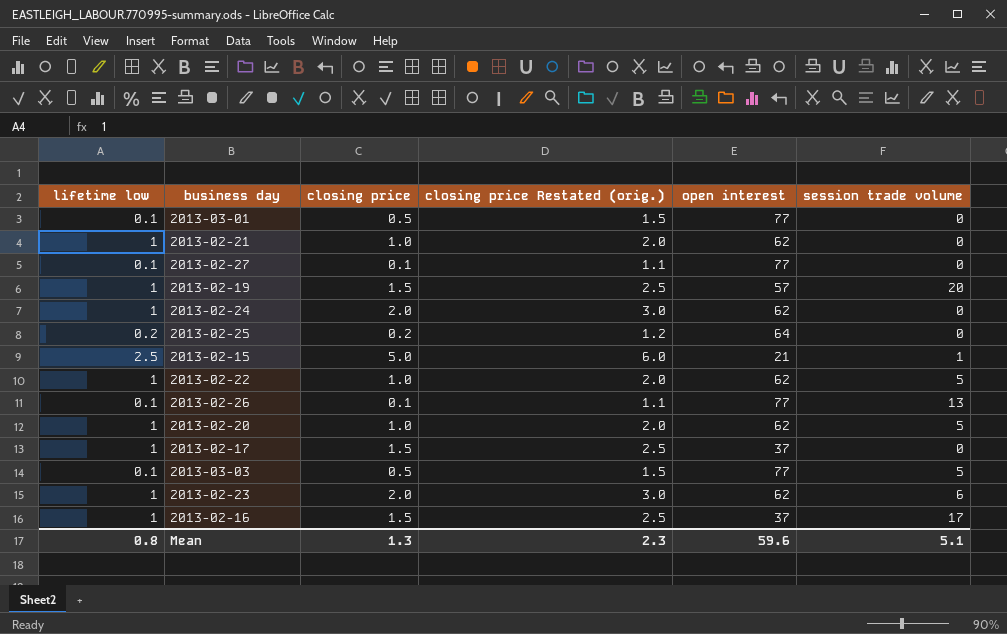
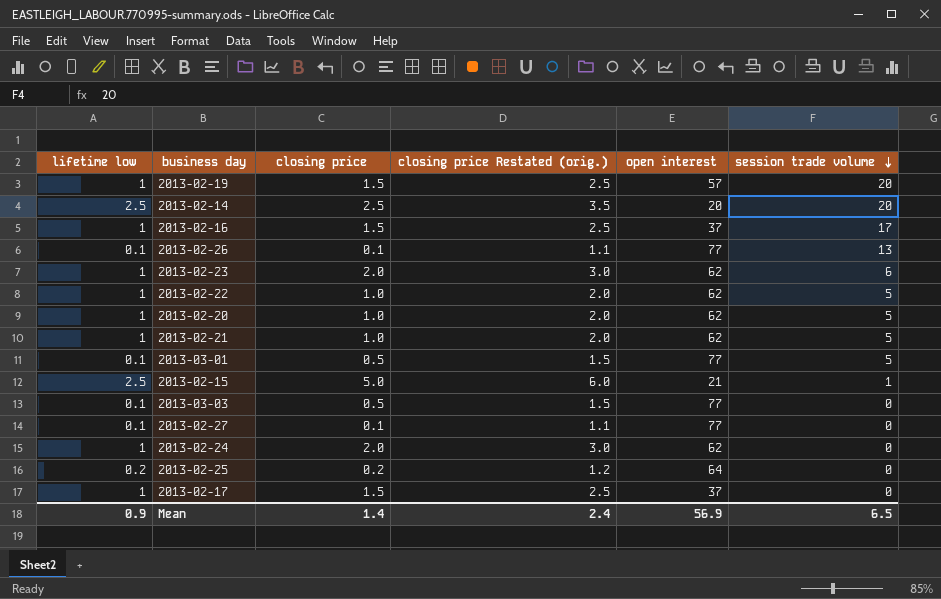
row order: none -> session trade volume descending
row 2013-02-14: none -> 2.5 | 2.5 | 3.5 | 20 | 20
2013-02-21 | session trade volume: 0 -> 5
2013-03-01 | session trade volume: 0 -> 5
2013-03-03 | session trade volume: 5 -> 0
Mean | lifetime low: 0.8 -> 0.9
Mean | closing price: 1.3 -> 1.4
Mean | closing price Restated (orig.): 2.3 -> 2.4
Mean | open interest: 59.6 -> 56.9
Mean | session trade volume: 5.1 -> 6.5

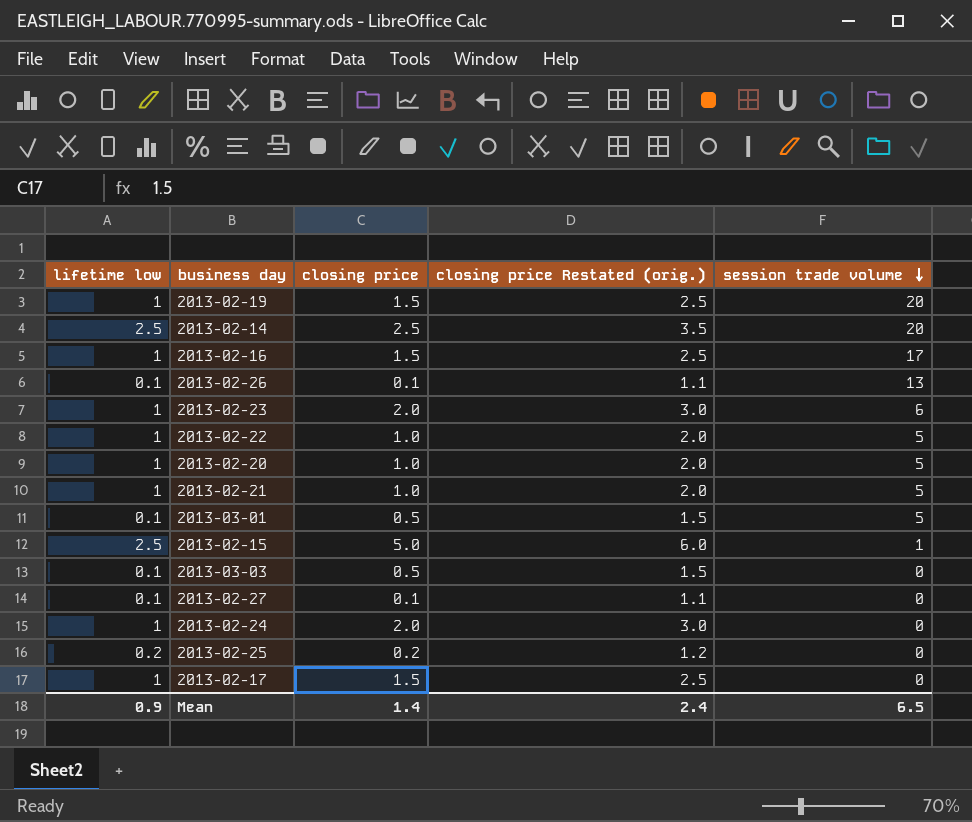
column open interest | position: 5 -> none

